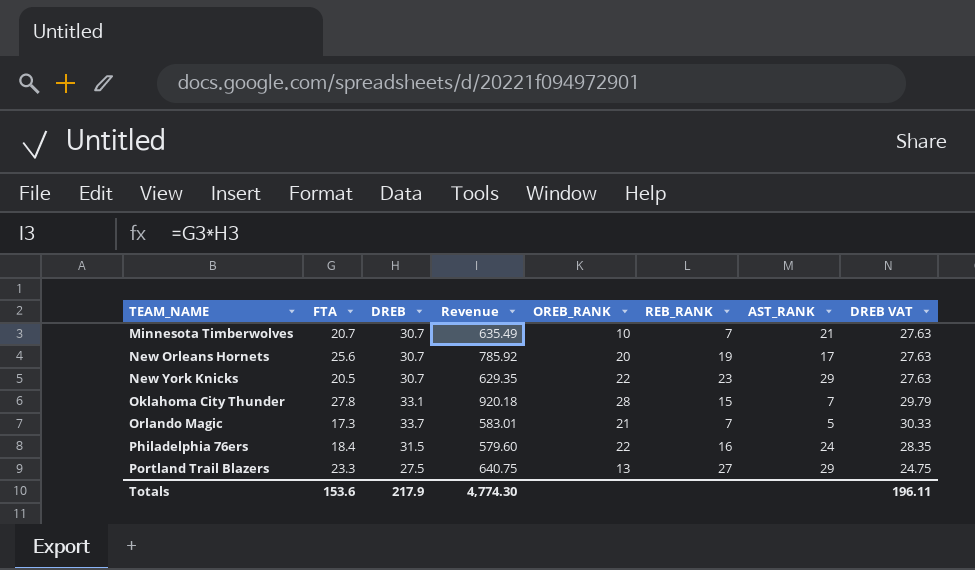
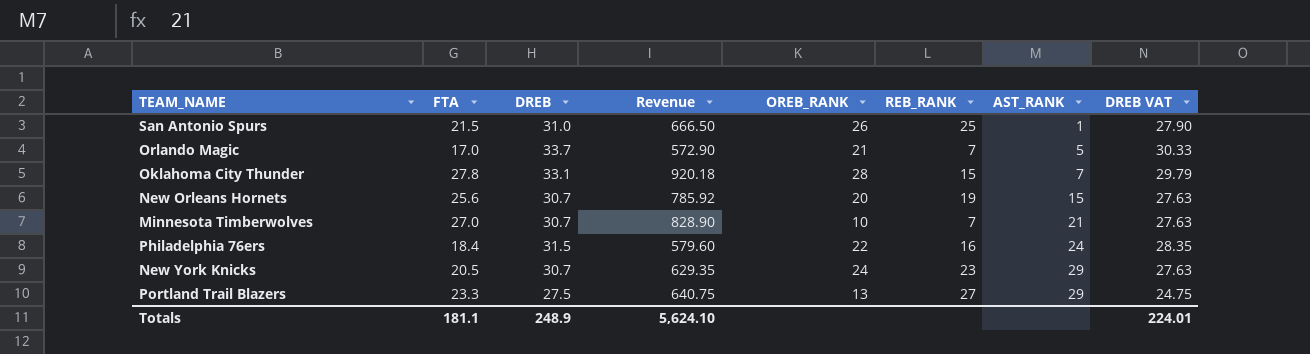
row order: TEAM_NAME ascending -> AST_RANK ascending
row San Antonio Spurs: none -> 21.5 | 31.0 | 666.50 | 26 | 25 | 1 | 27.90
Orlando Magic | FTA: 17.3 -> 17.0
Orlando Magic | Revenue: 583.01 -> 572.90
New Orleans Hornets | AST_RANK: 17 -> 15
Minnesota Timberwolves | FTA: 20.7 -> 27.0
Minnesota Timberwolves | Revenue: 635.49 -> 828.90
New York Knicks | OREB_RANK: 22 -> 24
Totals | FTA: 153.6 -> 181.1
Totals | DREB: 217.9 -> 248.9
Totals | Revenue: 4,774.30 -> 5,624.10
Totals | DREB VAT: 196.11 -> 224.01

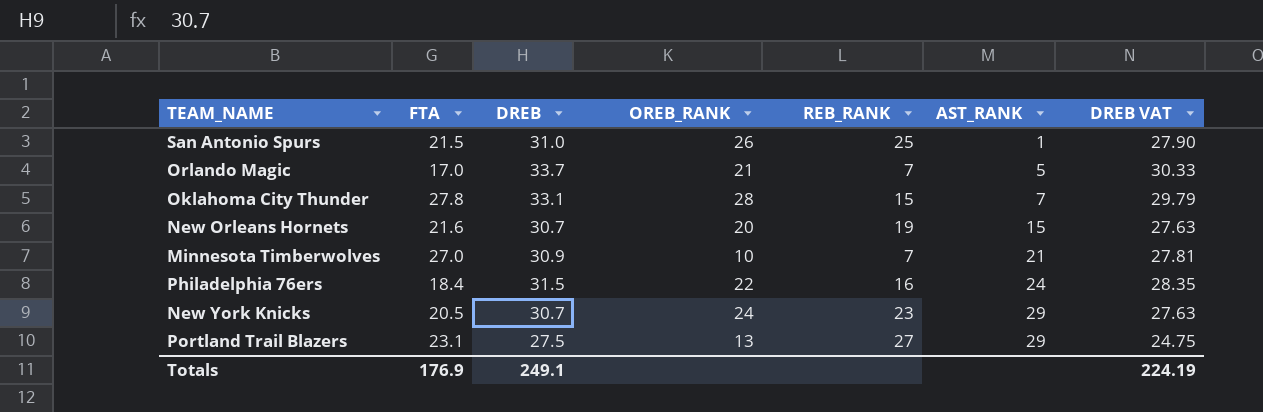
column Revenue | formula: [FTA] * [DREB] -> none
New Orleans Hornets | FTA: 25.6 -> 21.6
Minnesota Timberwolves | DREB: 30.7 -> 30.9
Minnesota Timberwolves | DREB VAT: 27.63 -> 27.81
Portland Trail Blazers | FTA: 23.3 -> 23.1
Totals | FTA: 181.1 -> 176.9
Totals | DREB: 248.9 -> 249.1
Totals | DREB VAT: 224.01 -> 224.19

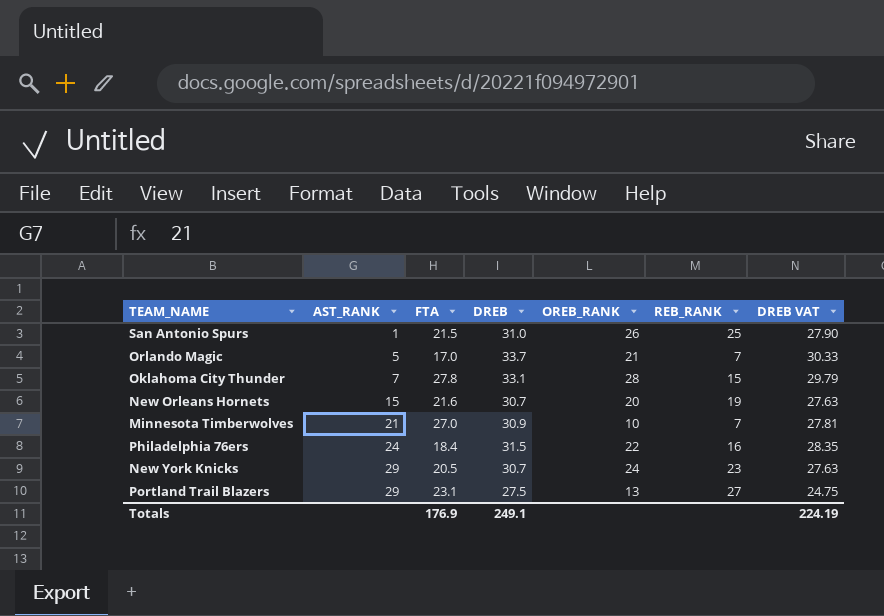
column AST_RANK | position: 6 -> 2

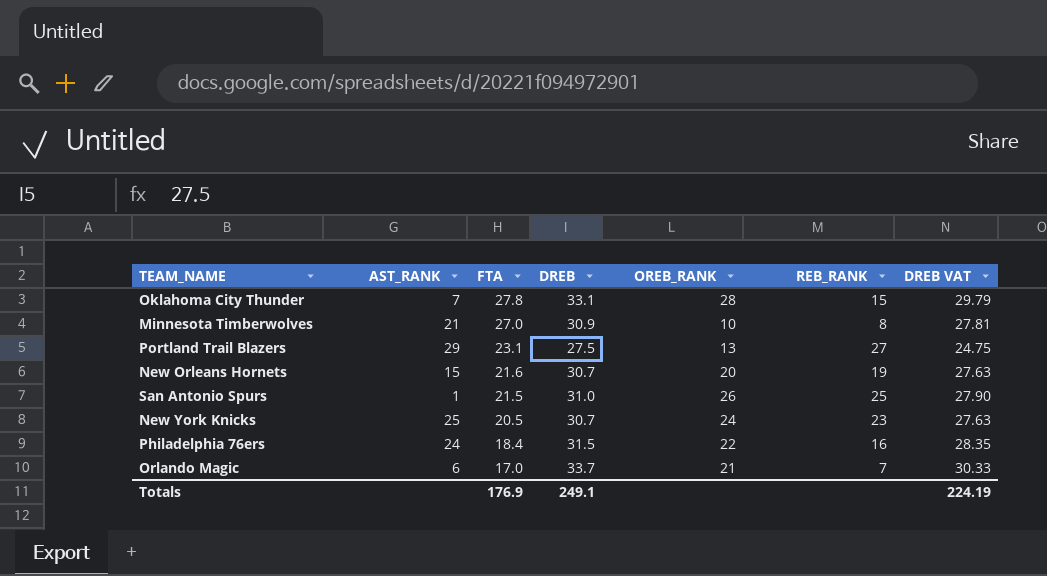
row order: AST_RANK ascending -> FTA descending
Minnesota Timberwolves | REB_RANK: 7 -> 8
New York Knicks | AST_RANK: 29 -> 25
Orlando Magic | AST_RANK: 5 -> 6

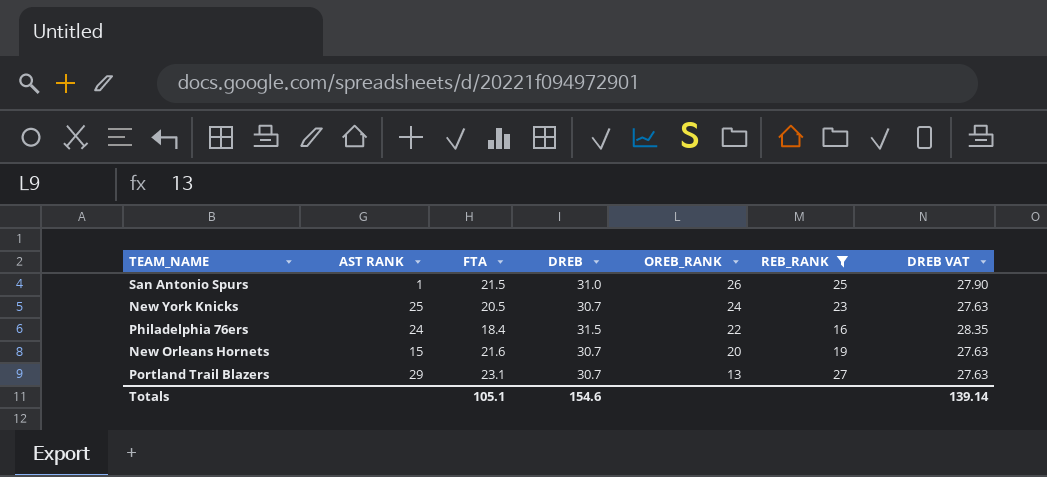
filter: none -> REB_RANK >= 16
row order: FTA descending -> OREB_RANK descending
column name: AST_RANK -> AST RANK
Portland Trail Blazers | DREB: 27.5 -> 30.7
Portland Trail Blazers | DREB VAT: 24.75 -> 27.63
Totals | FTA: 176.9 -> 105.1
Totals | DREB: 249.1 -> 154.6
Totals | DREB VAT: 224.19 -> 139.14

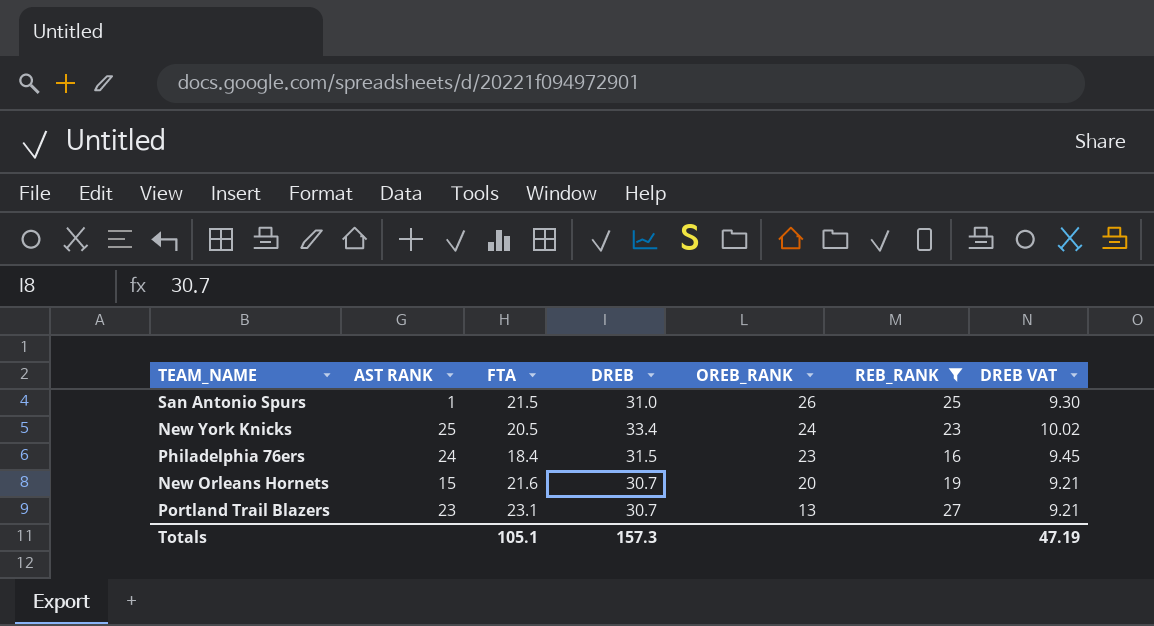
column DREB VAT | formula: [DREB] * 0.9 -> [DREB] * 0.3
New York Knicks | DREB: 30.7 -> 33.4
Philadelphia 76ers | OREB_RANK: 22 -> 23
Portland Trail Blazers | AST RANK: 29 -> 23
Totals | DREB: 154.6 -> 157.3
Totals | DREB VAT: 139.14 -> 47.19

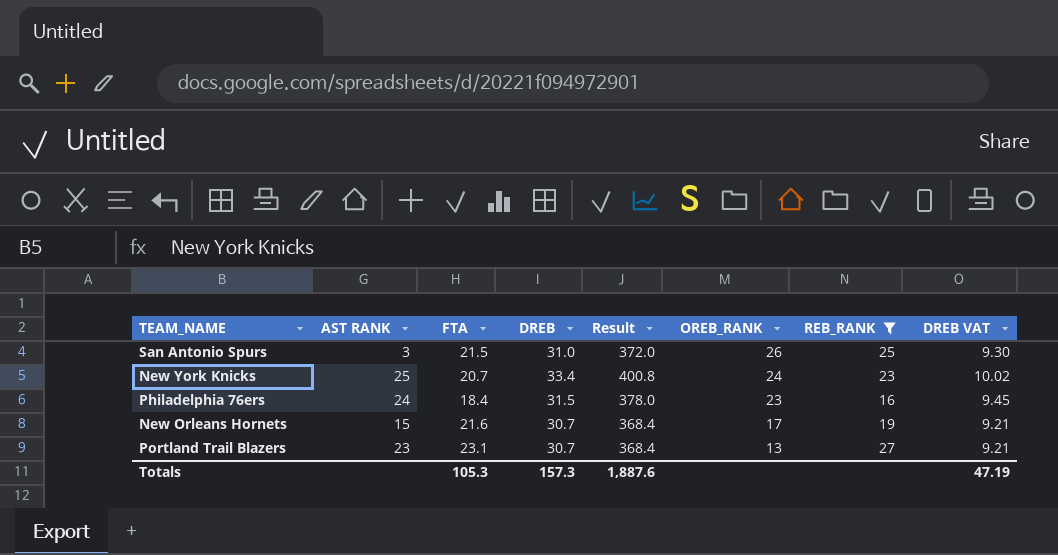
column Result | formula: none -> [DREB] * 12
San Antonio Spurs | AST RANK: 1 -> 3
New York Knicks | FTA: 20.5 -> 20.7
New Orleans Hornets | OREB_RANK: 20 -> 17
Totals | FTA: 105.1 -> 105.3

